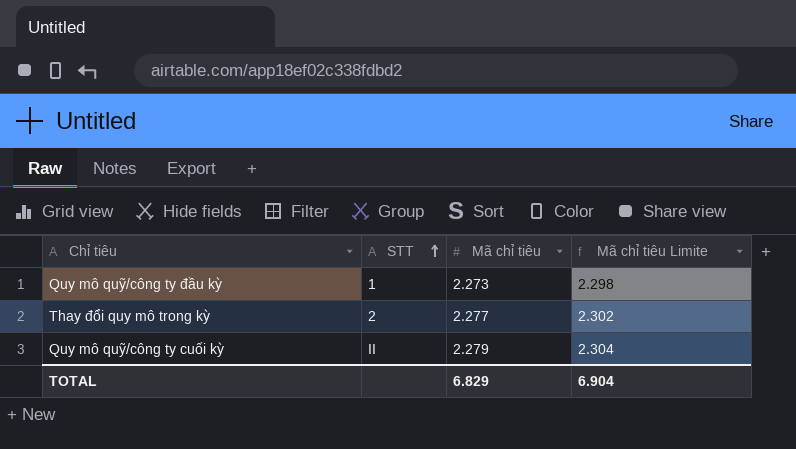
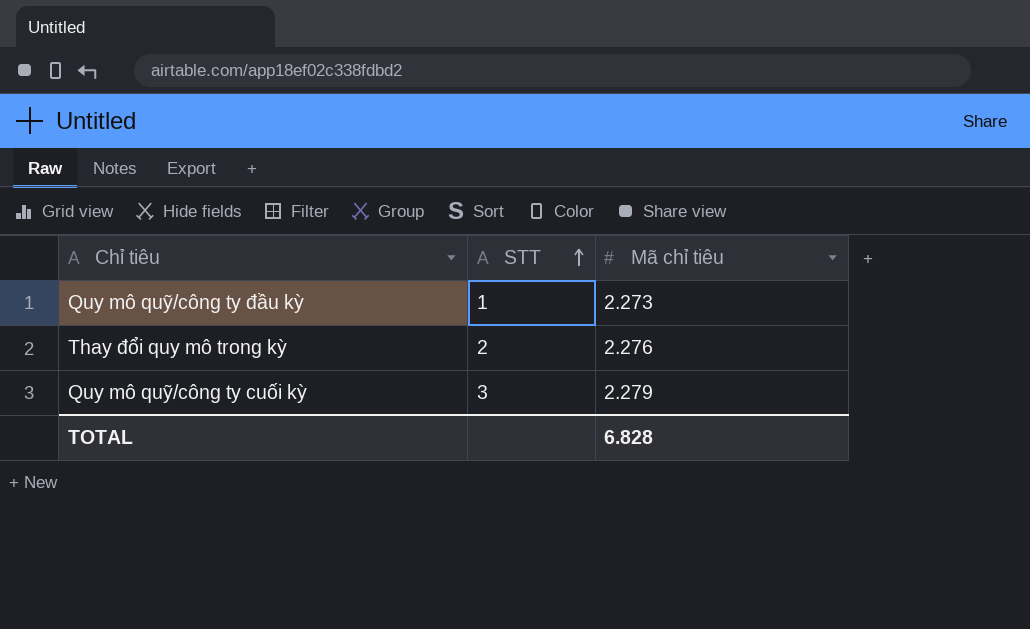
column Mã chỉ tiêu Limite | formula: [Mã chỉ tiêu] + 25 -> none
Thay đổi quy mô trong kỳ | Mã chỉ tiêu: 2.277 -> 2.276
Quy mô quỹ/công ty cuối kỳ | STT: II -> 3
TOTAL | Mã chỉ tiêu: 6.829 -> 6.828

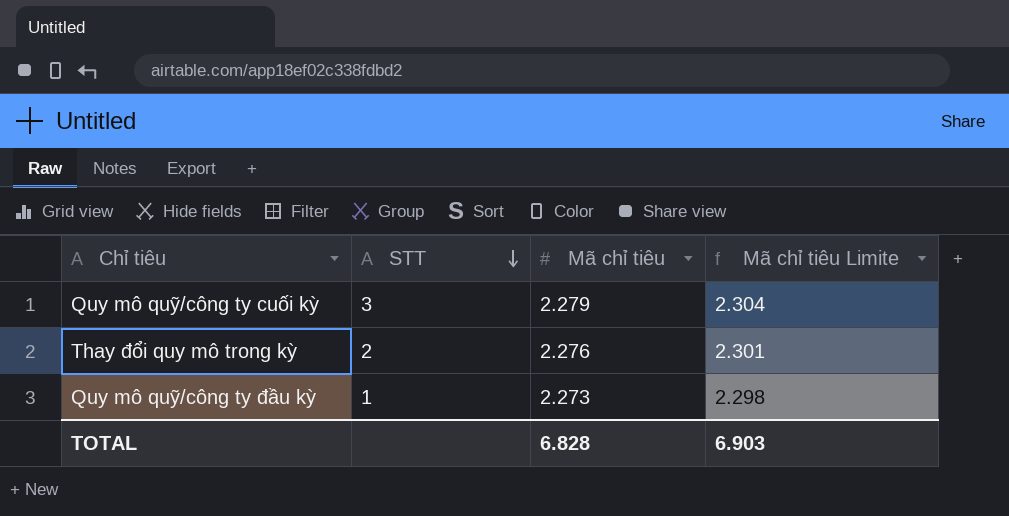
row order: STT ascending -> STT descending
column Mã chỉ tiêu Limite | formula: none -> [Mã chỉ tiêu] + 25

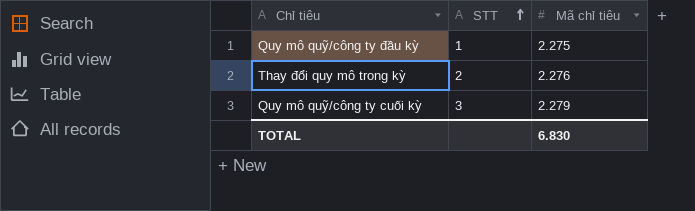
row order: STT descending -> STT ascending
column Mã chỉ tiêu Limite | formula: [Mã chỉ tiêu] + 25 -> none
Quy mô quỹ/công ty đầu kỳ | Mã chỉ tiêu: 2.273 -> 2.275
TOTAL | Mã chỉ tiêu: 6.828 -> 6.830

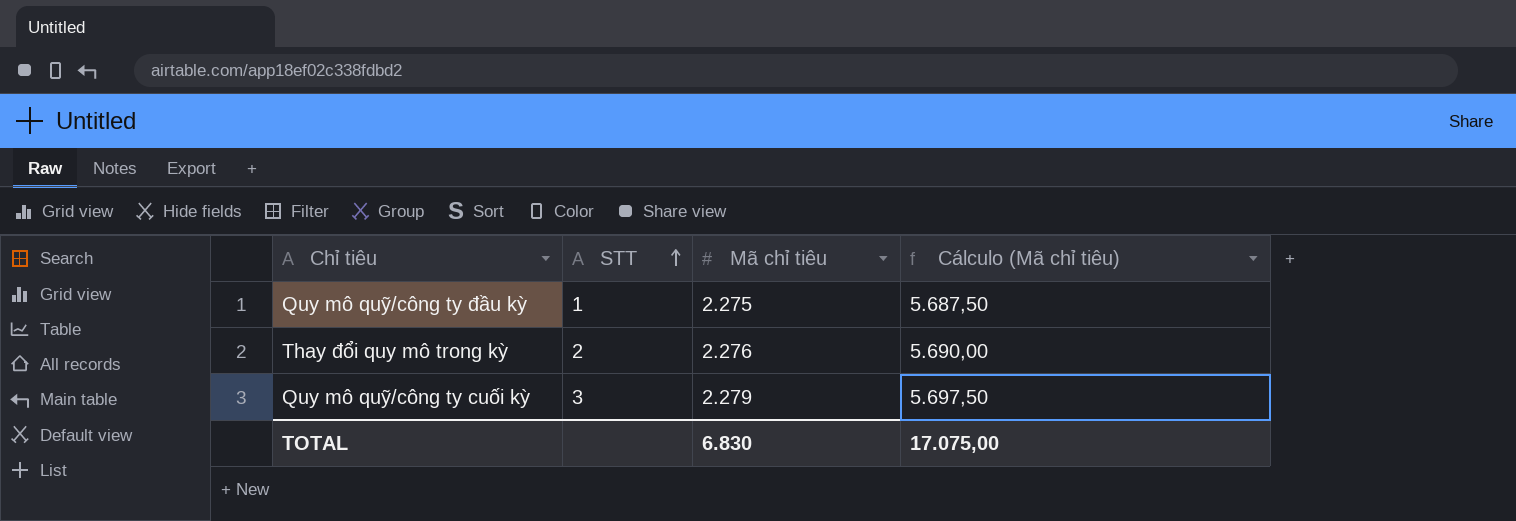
column Cálculo (Mã chỉ tiêu) | formula: none -> [Mã chỉ tiêu] * 2,5

